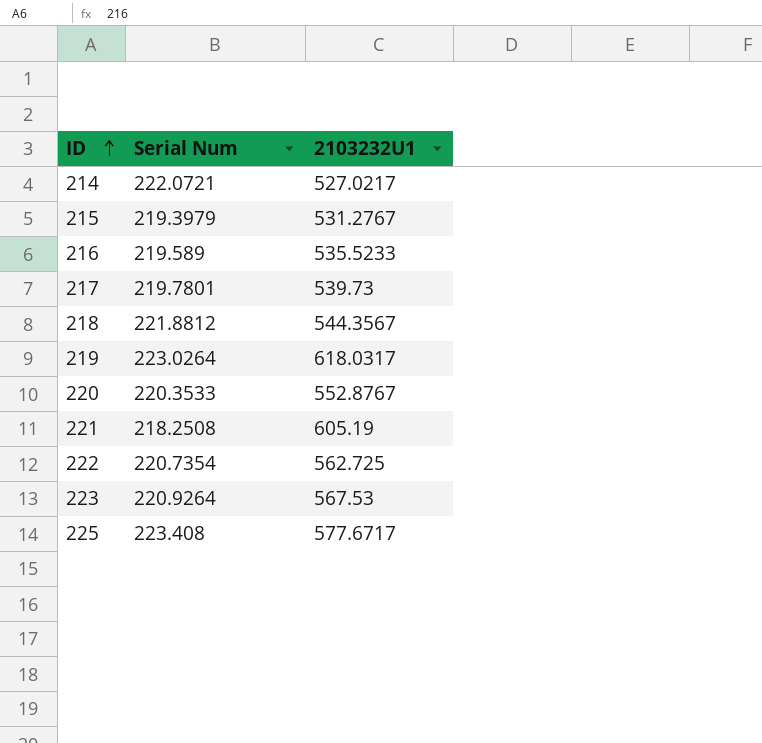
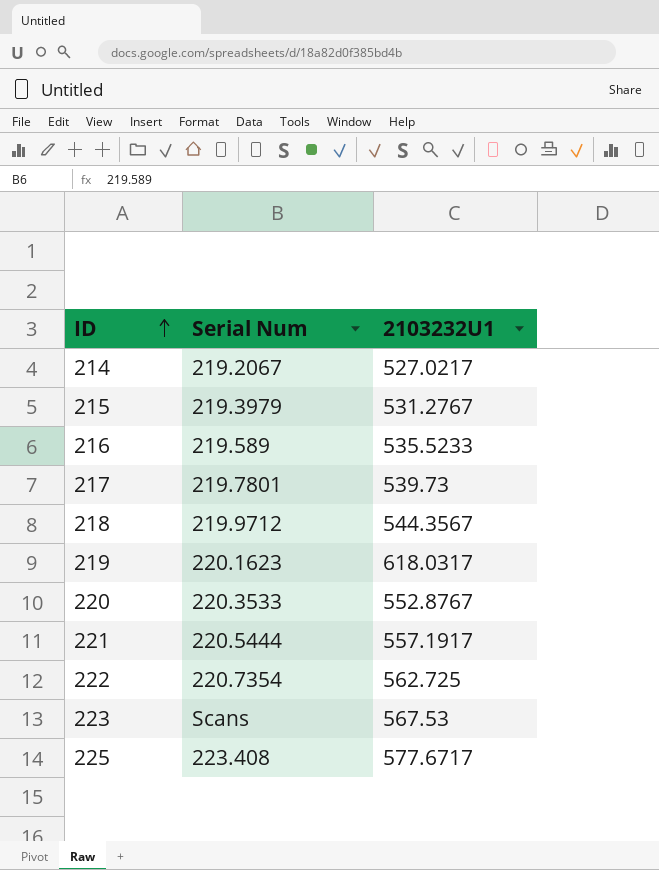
214 | Serial Num: 222.0721 -> 219.2067
218 | Serial Num: 221.8812 -> 219.9712
219 | Serial Num: 223.0264 -> 220.1623
221 | Serial Num: 218.2508 -> 220.5444
221 | 2103232U1: 605.19 -> 557.1917
223 | Serial Num: 220.9264 -> Scans

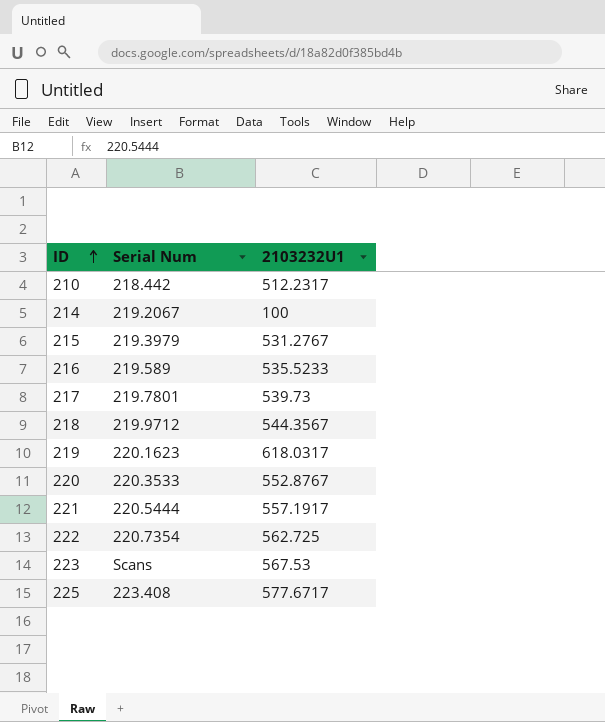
row 210: none -> 218.442 | 512.2317
214 | 2103232U1: 527.0217 -> 100

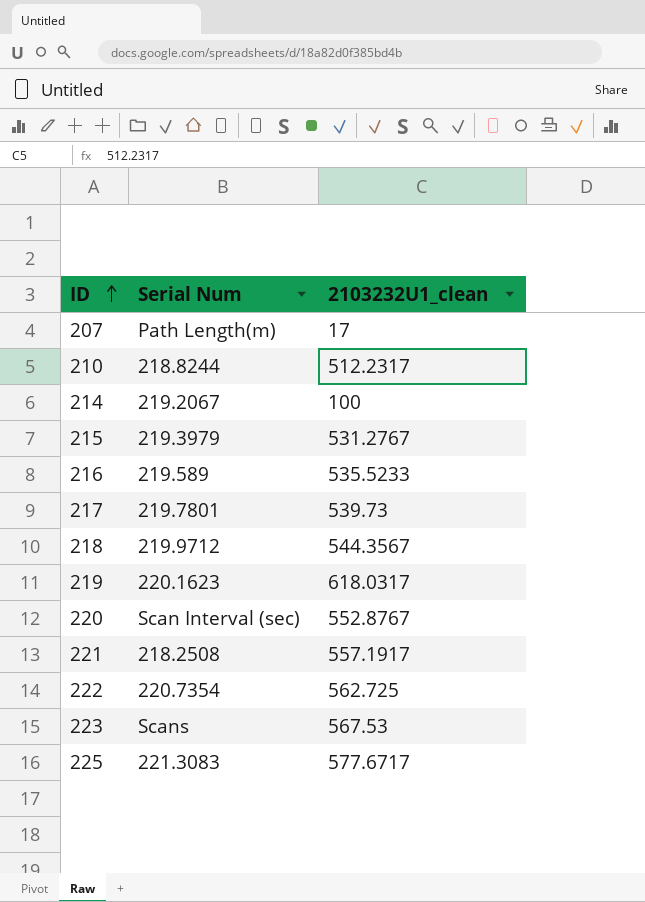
column name: 2103232U1 -> 2103232U1_clean
row 207: none -> Path Length(m) | 17
210 | Serial Num: 218.442 -> 218.8244
220 | Serial Num: 220.3533 -> Scan Interval (sec)
221 | Serial Num: 220.5444 -> 218.2508
225 | Serial Num: 223.408 -> 221.3083

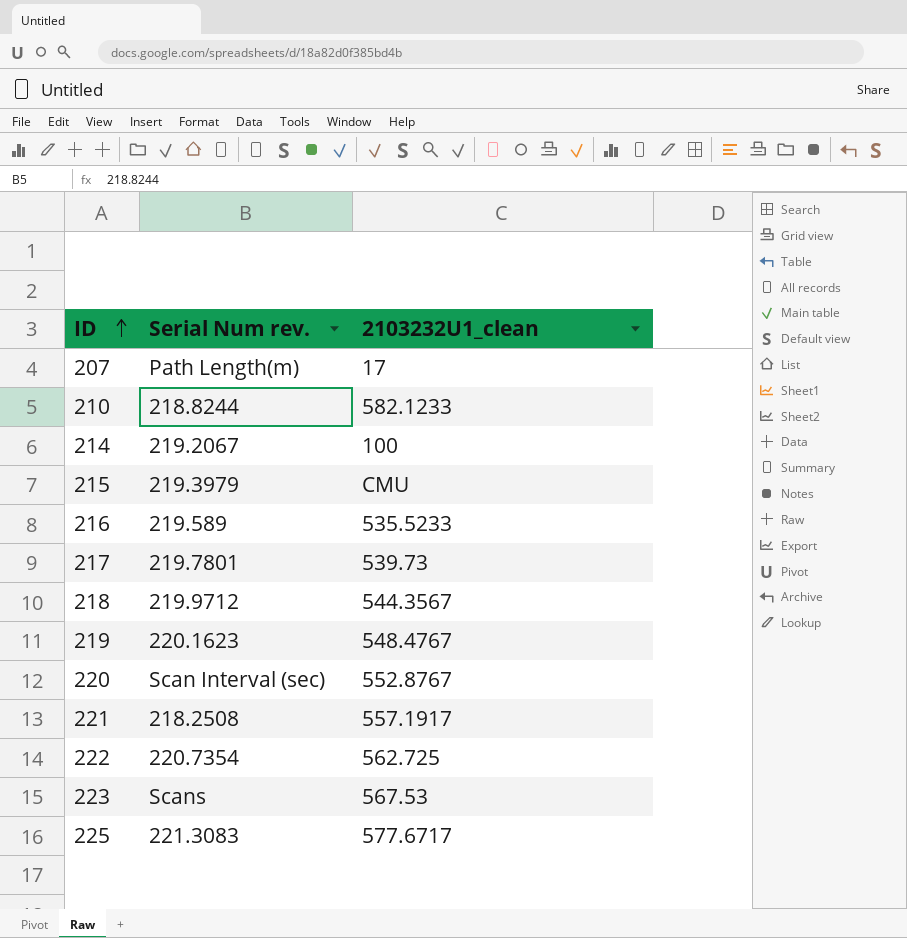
column name: Serial Num -> Serial Num rev.
210 | 2103232U1_clean: 512.2317 -> 582.1233
215 | 2103232U1_clean: 531.2767 -> CMU
219 | 2103232U1_clean: 618.0317 -> 548.4767

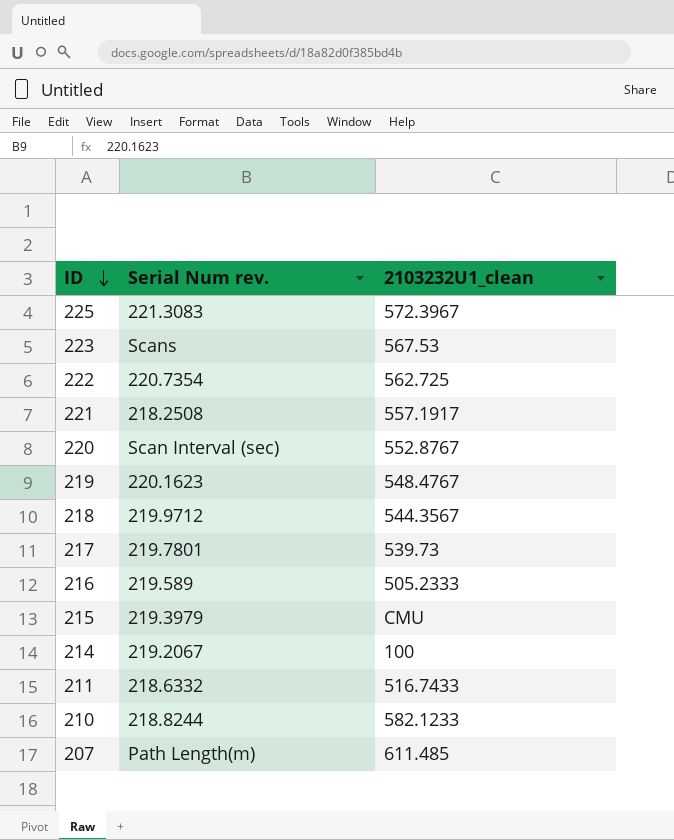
row order: ID ascending -> ID descending
225 | 2103232U1_clean: 577.6717 -> 572.3967
216 | 2103232U1_clean: 535.5233 -> 505.2333
row 211: none -> 218.6332 | 516.7433
207 | 2103232U1_clean: 17 -> 611.485

